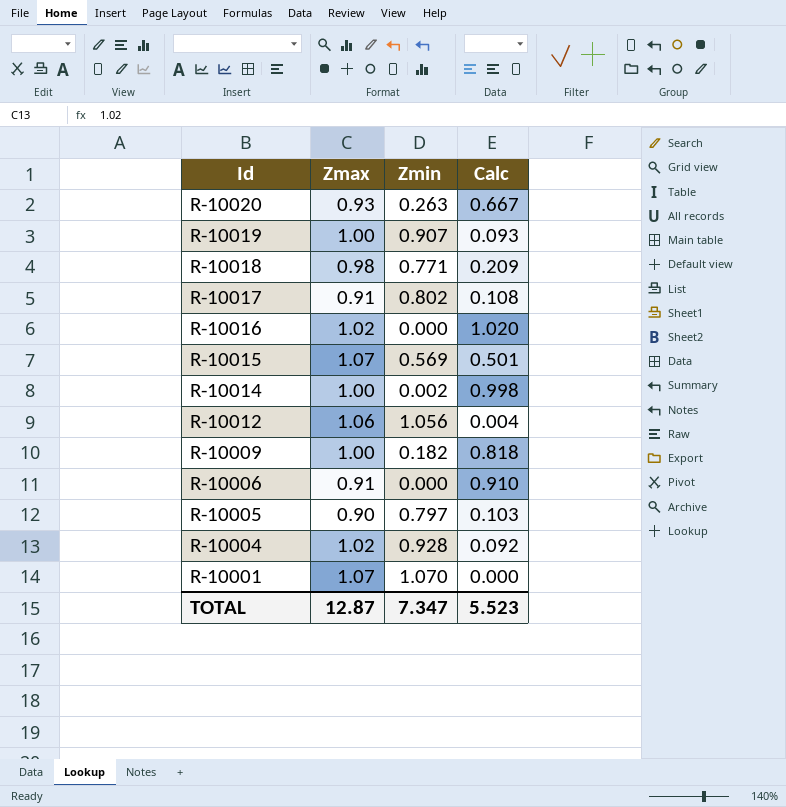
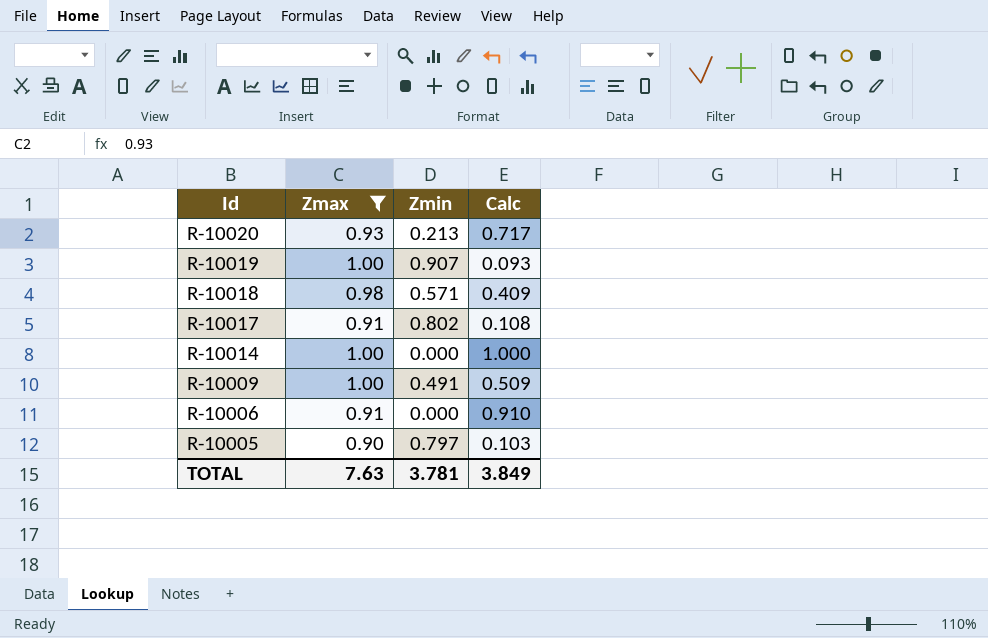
filter: none -> Zmax <= 1.00
R-10020 | Zmin: 0.263 -> 0.213
R-10020 | Calc: 0.667 -> 0.717
R-10018 | Zmin: 0.771 -> 0.571
R-10018 | Calc: 0.209 -> 0.409
R-10014 | Zmin: 0.002 -> 0.000
R-10014 | Calc: 0.998 -> 1.000
R-10009 | Zmin: 0.182 -> 0.491
R-10009 | Calc: 0.818 -> 0.509
TOTAL | Zmax: 12.87 -> 7.63
TOTAL | Zmin: 7.347 -> 3.781
TOTAL | Calc: 5.523 -> 3.849

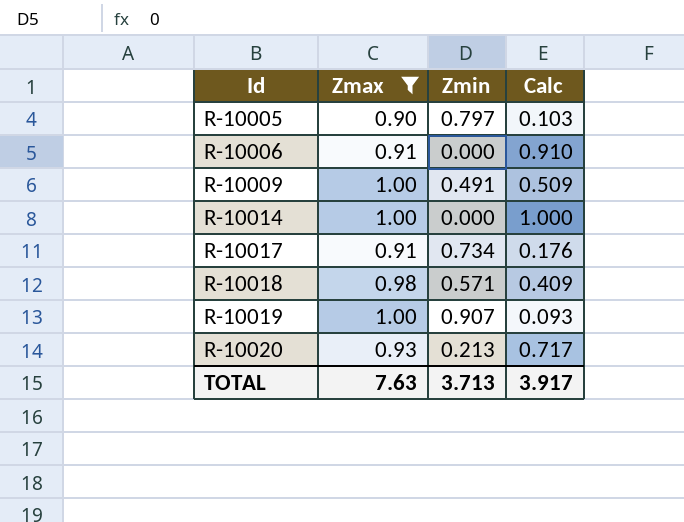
row order: Id descending -> Id ascending
R-10017 | Zmin: 0.802 -> 0.734
R-10017 | Calc: 0.108 -> 0.176
TOTAL | Zmin: 3.781 -> 3.713
TOTAL | Calc: 3.849 -> 3.917

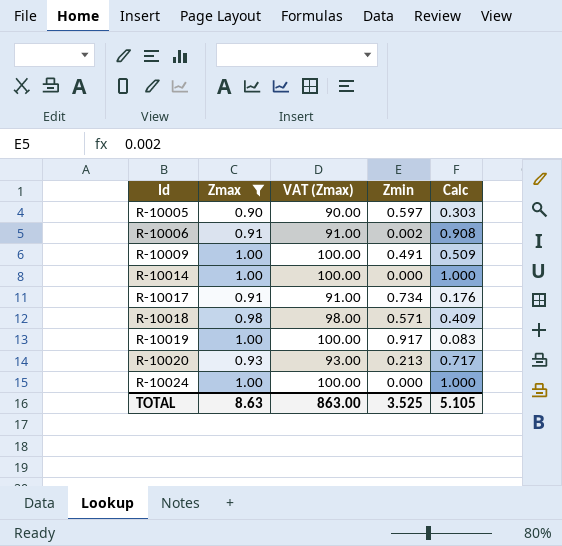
column VAT (Zmax) | formula: none -> [Zmax] * 100
R-10005 | Zmin: 0.797 -> 0.597
R-10005 | Calc: 0.103 -> 0.303
R-10006 | Zmin: 0.000 -> 0.002
R-10006 | Calc: 0.910 -> 0.908
R-10019 | Zmin: 0.907 -> 0.917
R-10019 | Calc: 0.093 -> 0.083
row R-10024: none -> 1.00 | 100.00 | 0.000 | 1.000
TOTAL | Zmax: 7.63 -> 8.63
TOTAL | Zmin: 3.713 -> 3.525
TOTAL | Calc: 3.917 -> 5.105

